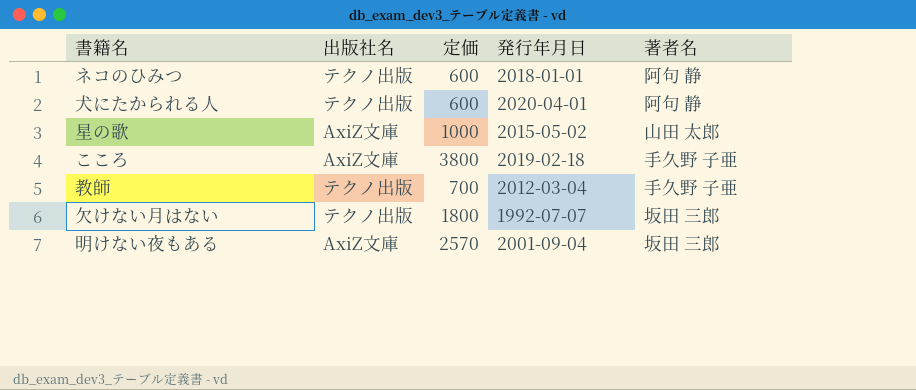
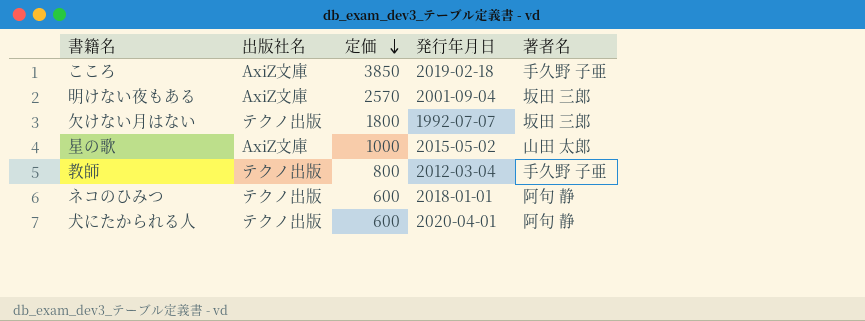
row order: none -> 定価 descending
こころ | 定価: 3800 -> 3850
教師 | 定価: 700 -> 800

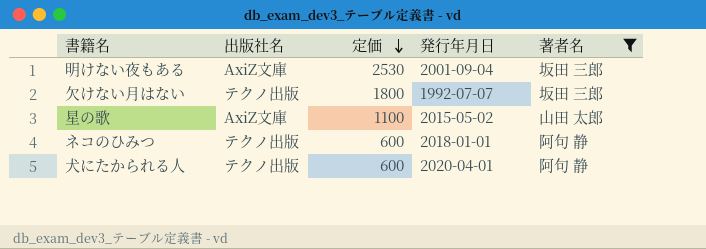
filter: none -> 著者名 != 手久野 子亜
明けない夜もある | 定価: 2570 -> 2530
星の歌 | 定価: 1000 -> 1100

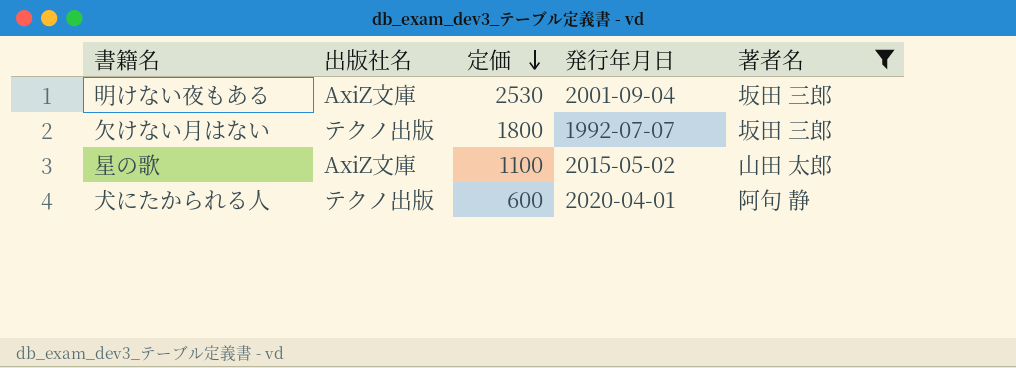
row ネコのひみつ: テクノ出版 | 600 | 2018-01-01 | 阿句 静 -> none

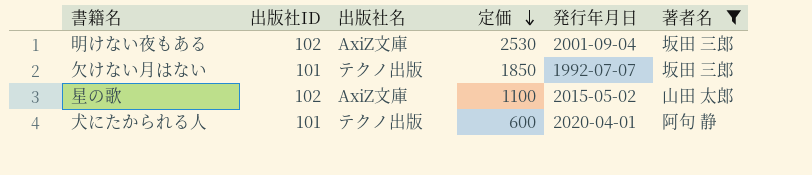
column 出版社ID | position: none -> 2
欠けない月はない | 定価: 1800 -> 1850

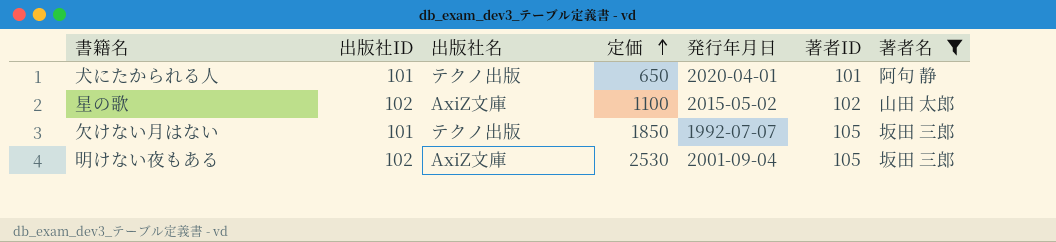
row order: 定価 descending -> 定価 ascending
column 著者ID | position: none -> 6
犬にたかられる人 | 定価: 600 -> 650

